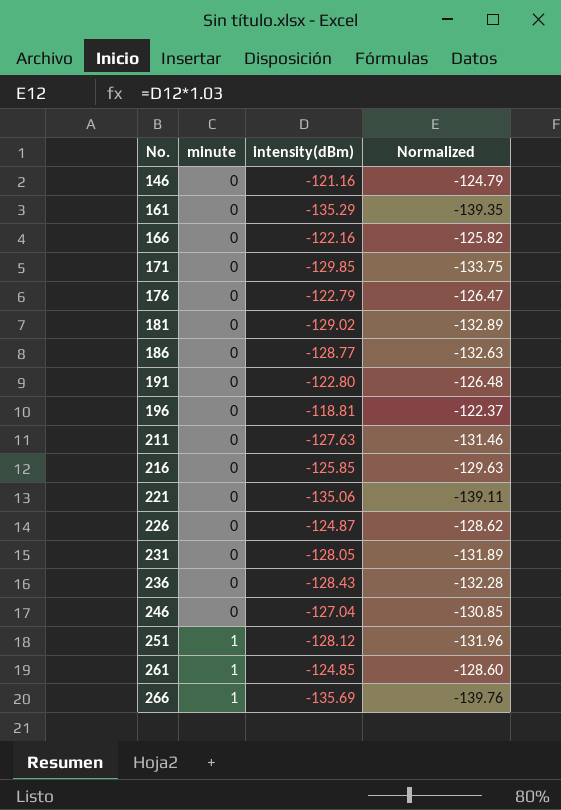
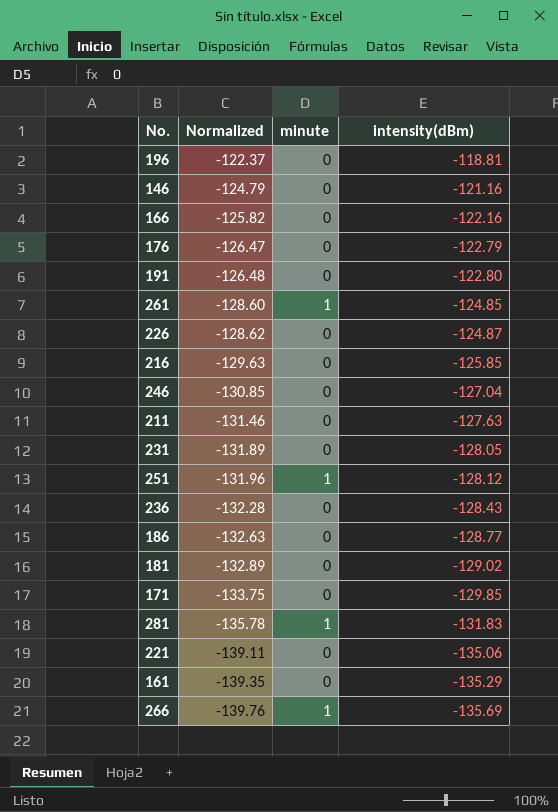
row order: No. ascending -> Normalized descending
column Normalized | position: 4 -> 2
row 281: none -> -135.78 | 1 | -131.83

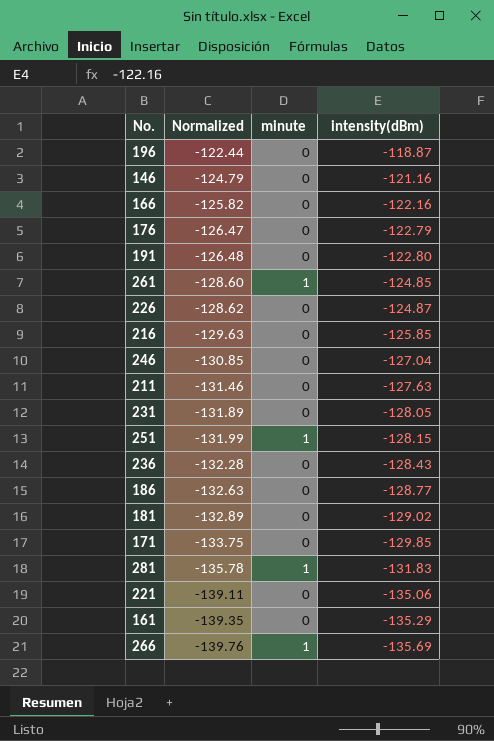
196 | Normalized: -122.37 -> -122.44
196 | intensity(dBm): -118.81 -> -118.87
251 | Normalized: -131.96 -> -131.99
251 | intensity(dBm): -128.12 -> -128.15

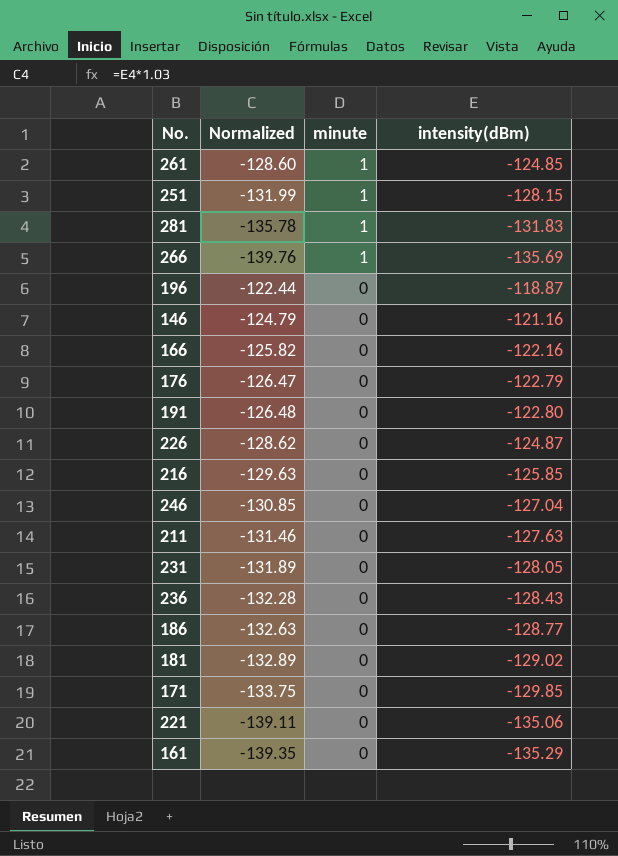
row order: Normalized descending -> minute descending

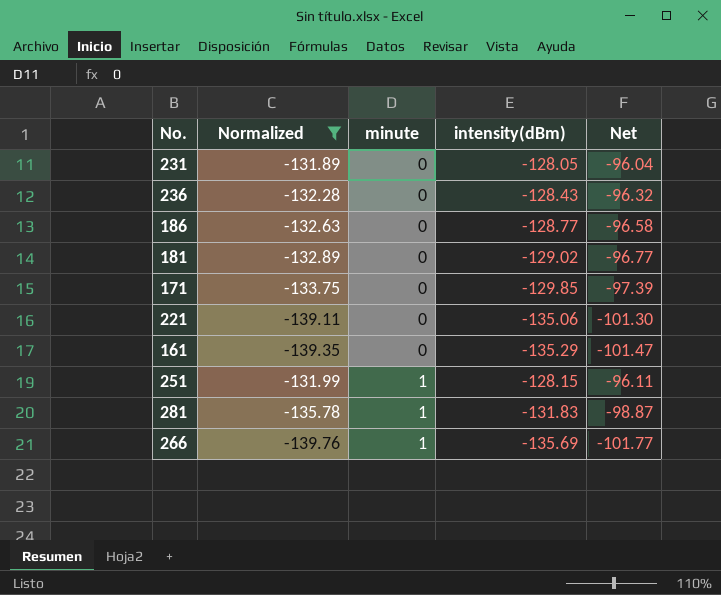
filter: none -> Normalized <= -131.89
row order: minute descending -> minute ascending
column Net | formula: none -> [intensity(dBm)] * 0.75

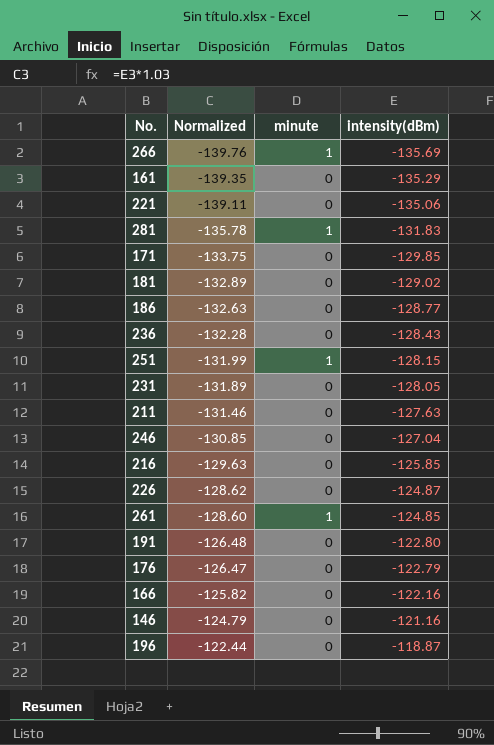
filter: Normalized <= -131.89 -> none
row order: minute ascending -> Normalized ascending
column Net | formula: [intensity(dBm)] * 0.75 -> none

